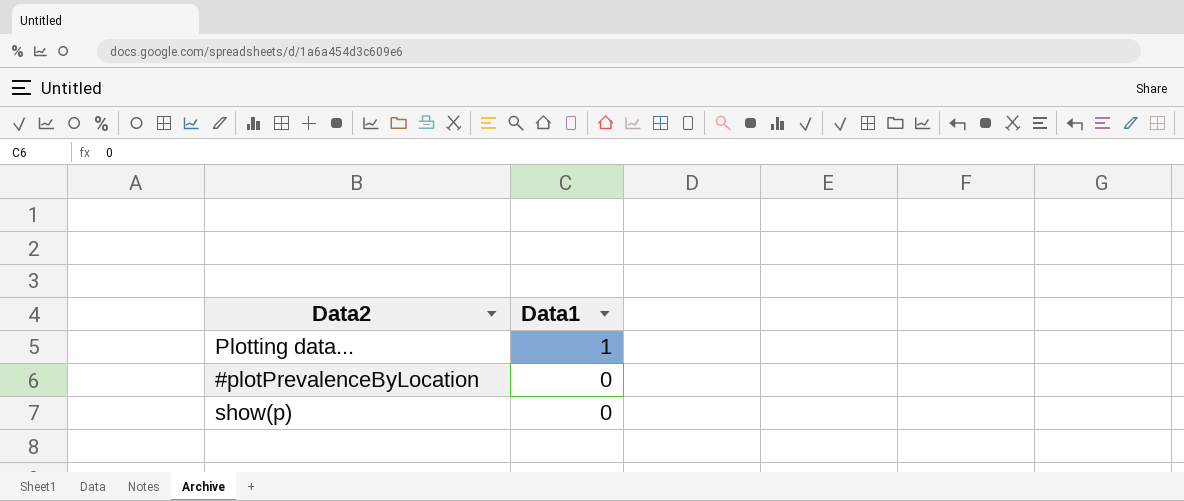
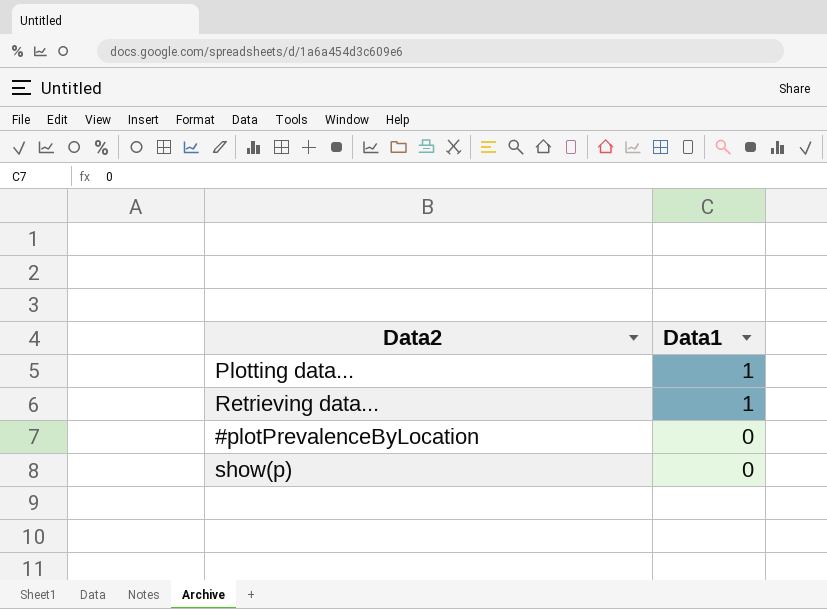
row Retrieving data...: none -> 1

